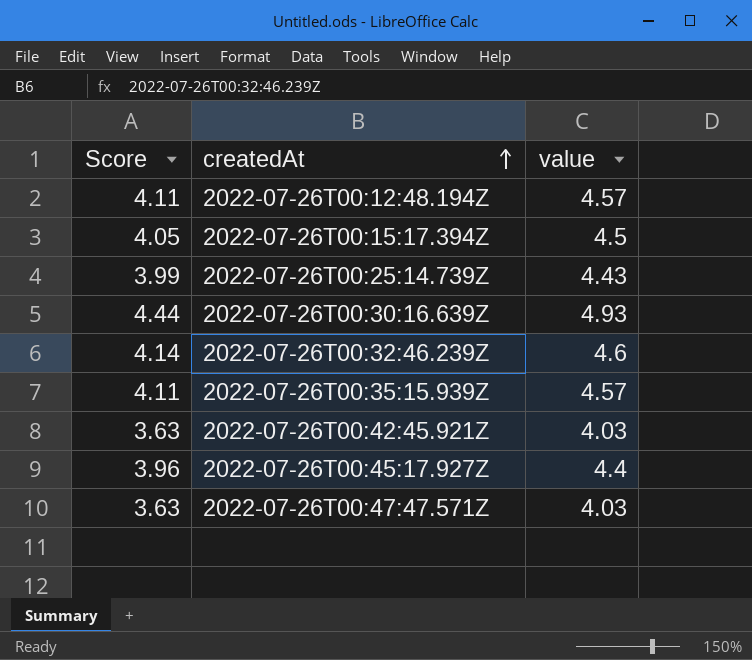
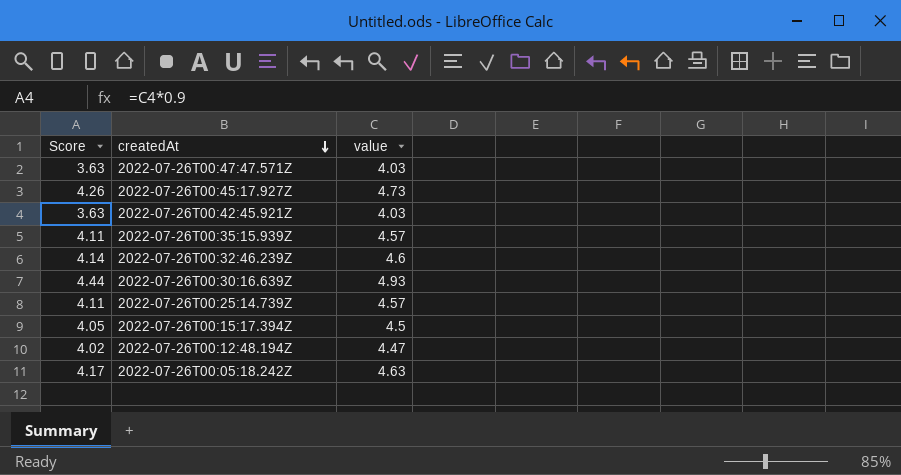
row order: createdAt ascending -> createdAt descending
2022-07-26T00:45:17.927Z | Score: 3.96 -> 4.26
2022-07-26T00:45:17.927Z | value: 4.4 -> 4.73
2022-07-26T00:25:14.739Z | Score: 3.99 -> 4.11
2022-07-26T00:25:14.739Z | value: 4.43 -> 4.57
2022-07-26T00:12:48.194Z | Score: 4.11 -> 4.02
2022-07-26T00:12:48.194Z | value: 4.57 -> 4.47
row 2022-07-26T00:05:18.242Z: none -> 4.17 | 4.63

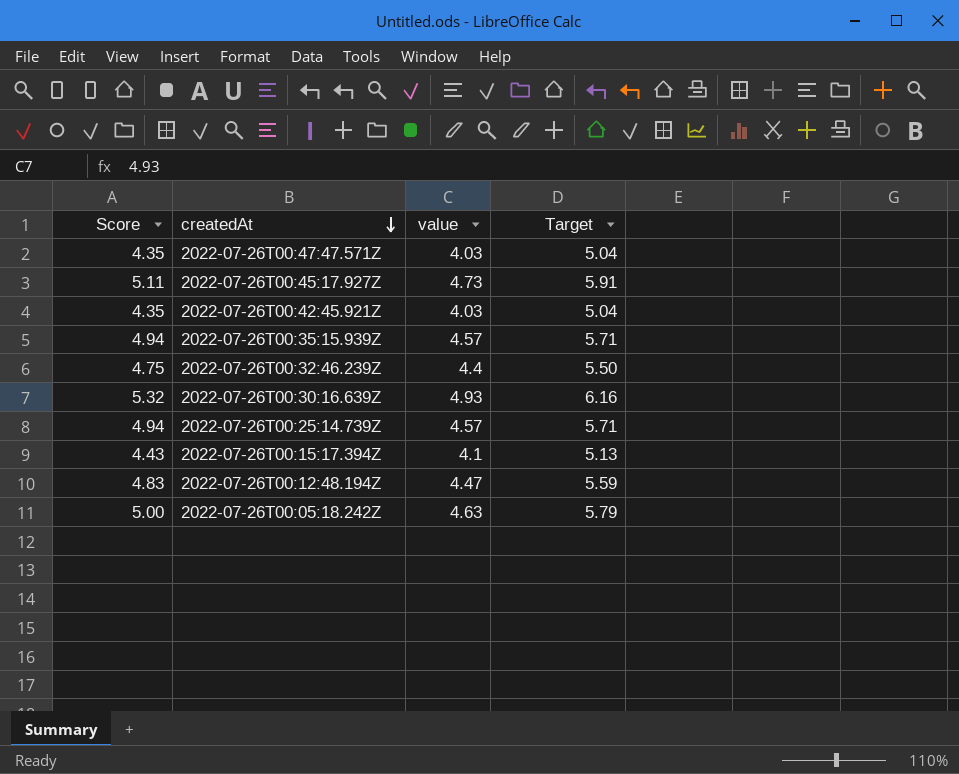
column Score | formula: [value] * 0.9 -> [value] * 1.08
column Target | formula: none -> [value] * 1.25
2022-07-26T00:32:46.239Z | value: 4.6 -> 4.4
2022-07-26T00:15:17.394Z | value: 4.5 -> 4.1

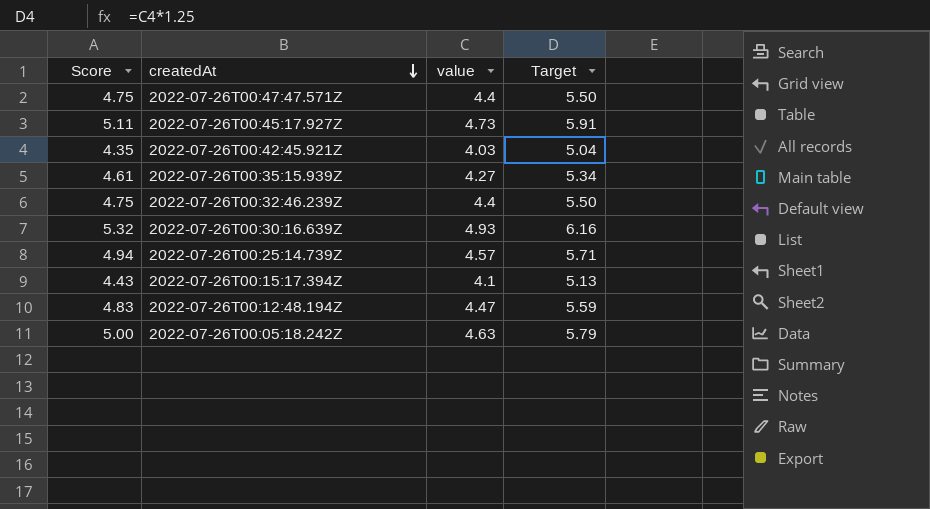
2022-07-26T00:47:47.571Z | Score: 4.35 -> 4.75
2022-07-26T00:47:47.571Z | value: 4.03 -> 4.4
2022-07-26T00:47:47.571Z | Target: 5.04 -> 5.50
2022-07-26T00:35:15.939Z | Score: 4.94 -> 4.61
2022-07-26T00:35:15.939Z | value: 4.57 -> 4.27
2022-07-26T00:35:15.939Z | Target: 5.71 -> 5.34

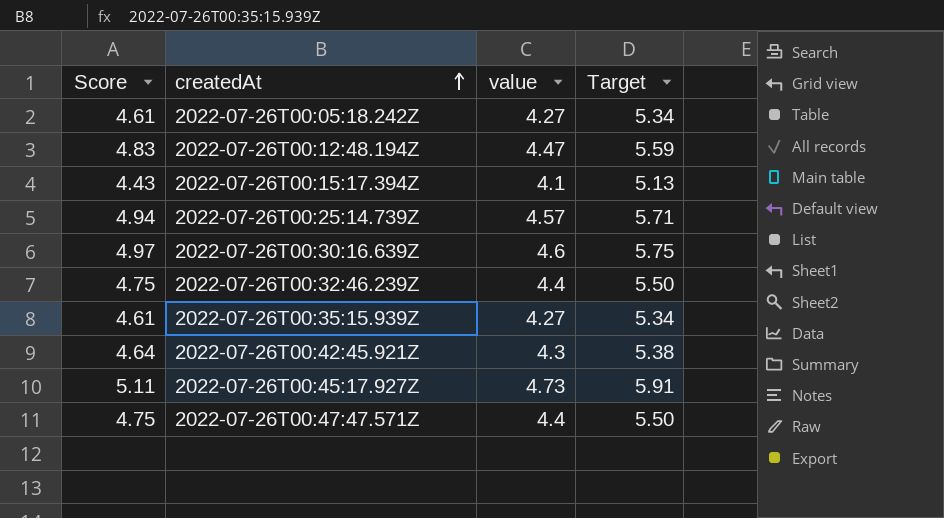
row order: createdAt descending -> createdAt ascending
2022-07-26T00:05:18.242Z | Score: 5.00 -> 4.61
2022-07-26T00:05:18.242Z | value: 4.63 -> 4.27
2022-07-26T00:05:18.242Z | Target: 5.79 -> 5.34
2022-07-26T00:30:16.639Z | Score: 5.32 -> 4.97
2022-07-26T00:30:16.639Z | value: 4.93 -> 4.6
2022-07-26T00:30:16.639Z | Target: 6.16 -> 5.75
2022-07-26T00:42:45.921Z | Score: 4.35 -> 4.64
2022-07-26T00:42:45.921Z | value: 4.03 -> 4.3
2022-07-26T00:42:45.921Z | Target: 5.04 -> 5.38

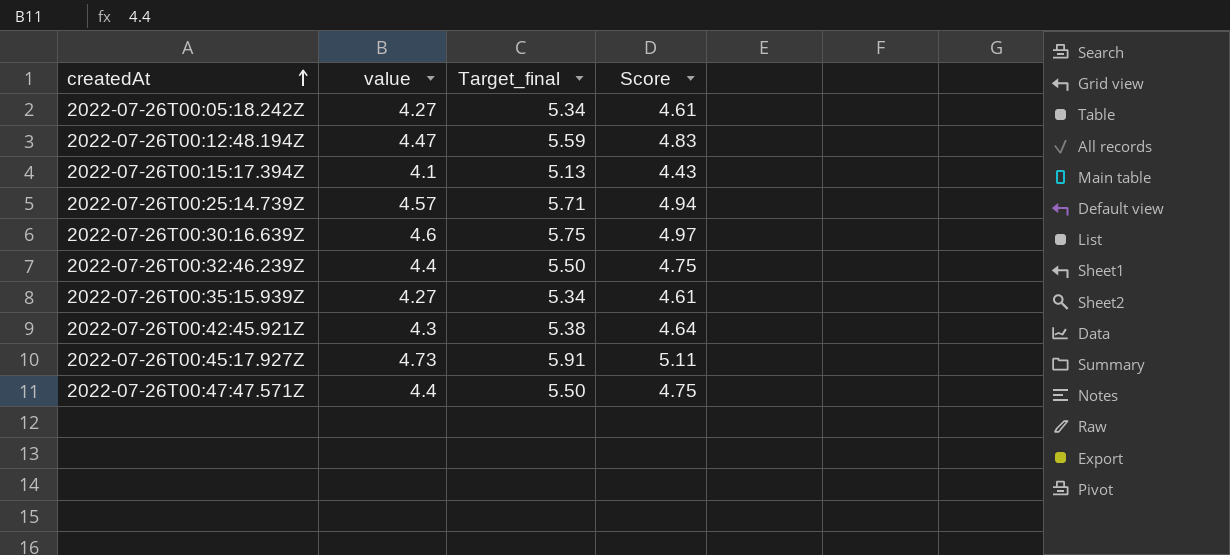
column name: Target -> Target_final
column Score | position: 1 -> 4

